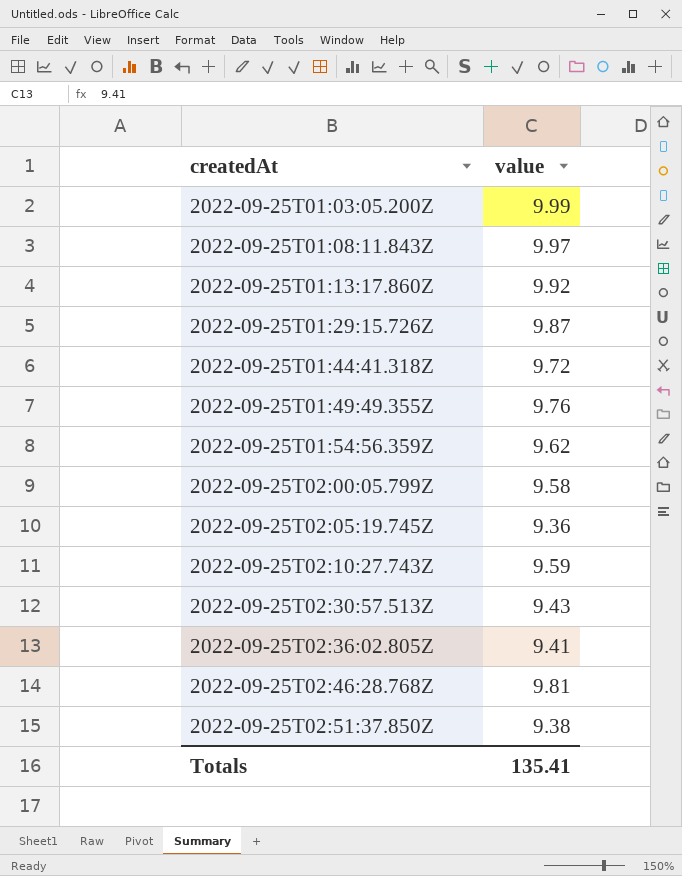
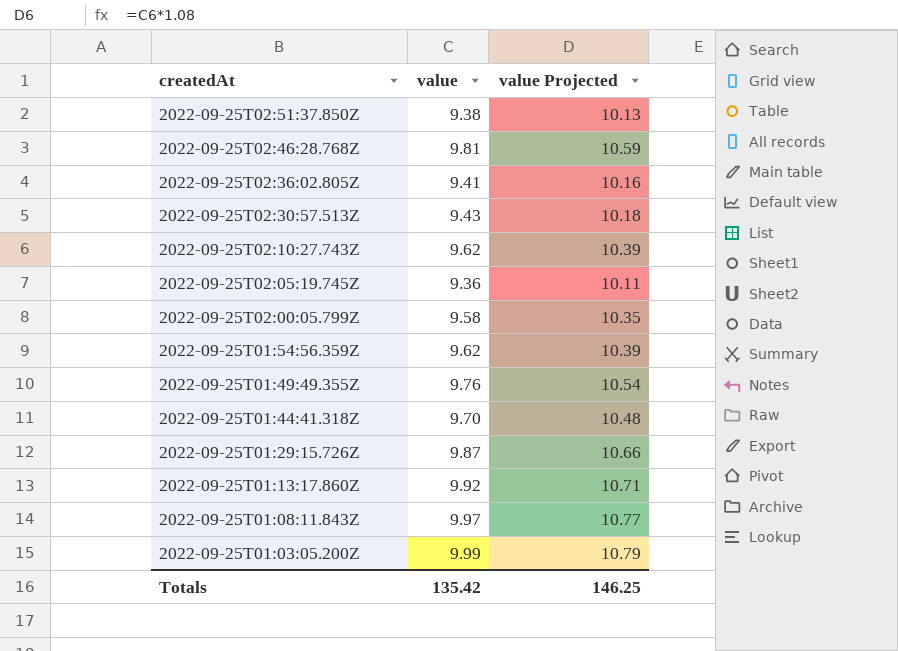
row order: createdAt ascending -> createdAt descending
column value Projected | formula: none -> [value] * 1.08
2022-09-25T02:10:27.743Z | value: 9.59 -> 9.62
2022-09-25T01:44:41.318Z | value: 9.72 -> 9.70
Totals | value: 135.41 -> 135.42

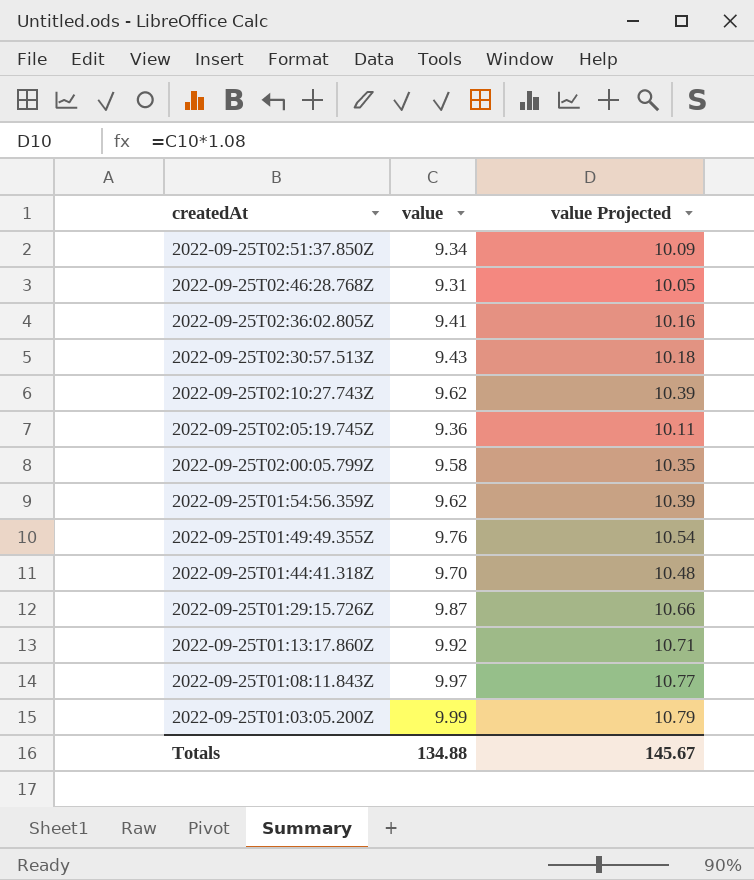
2022-09-25T02:51:37.850Z | value: 9.38 -> 9.34
2022-09-25T02:51:37.850Z | value Projected: 10.13 -> 10.09
2022-09-25T02:46:28.768Z | value: 9.81 -> 9.31
2022-09-25T02:46:28.768Z | value Projected: 10.59 -> 10.05
Totals | value: 135.42 -> 134.88
Totals | value Projected: 146.25 -> 145.67

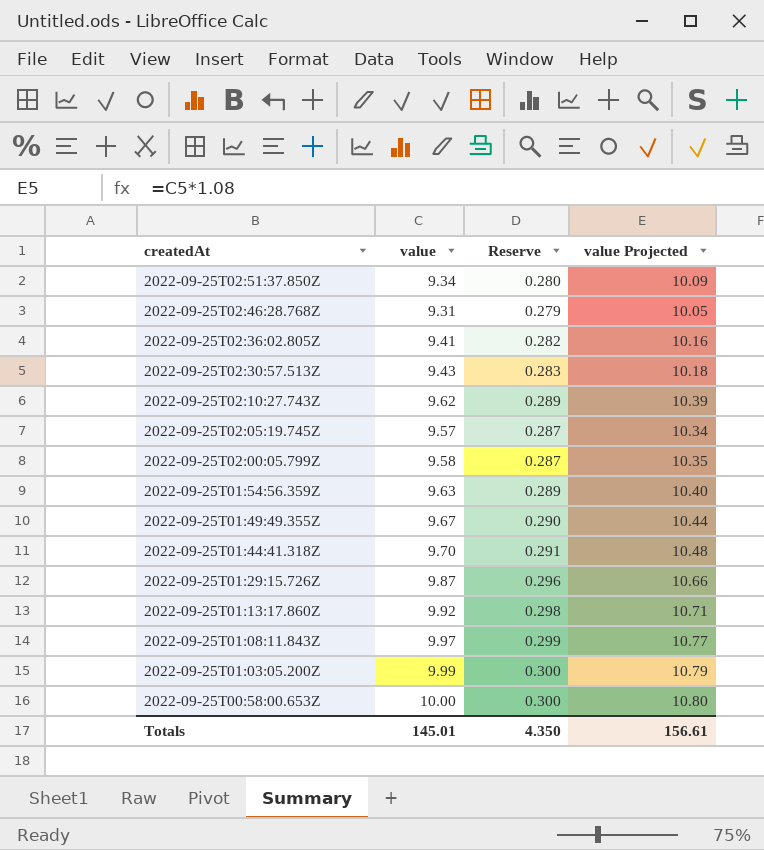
column Reserve | formula: none -> [value] * 0.03
2022-09-25T02:05:19.745Z | value: 9.36 -> 9.57
2022-09-25T02:05:19.745Z | value Projected: 10.11 -> 10.34
2022-09-25T01:54:56.359Z | value: 9.62 -> 9.63
2022-09-25T01:54:56.359Z | value Projected: 10.39 -> 10.40
2022-09-25T01:49:49.355Z | value: 9.76 -> 9.67
2022-09-25T01:49:49.355Z | value Projected: 10.54 -> 10.44
row 2022-09-25T00:58:00.653Z: none -> 10.00 | 0.300 | 10.80
Totals | value: 134.88 -> 145.01
Totals | value Projected: 145.67 -> 156.61

